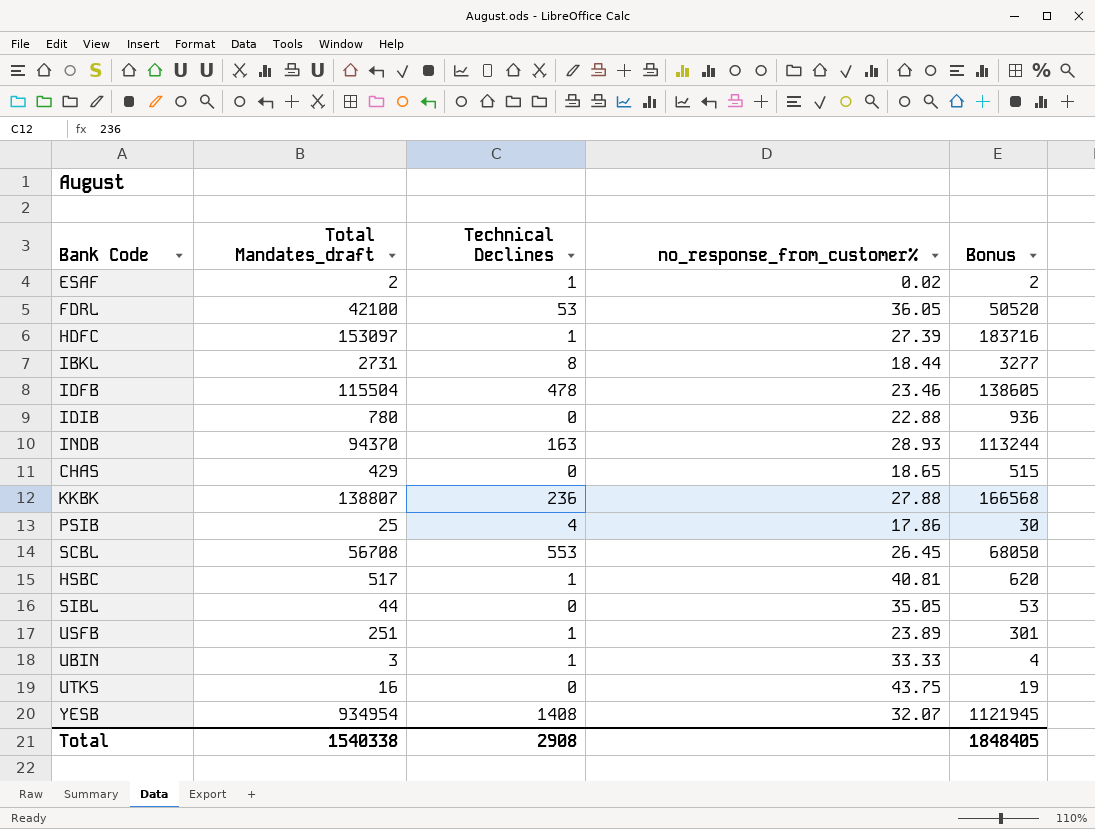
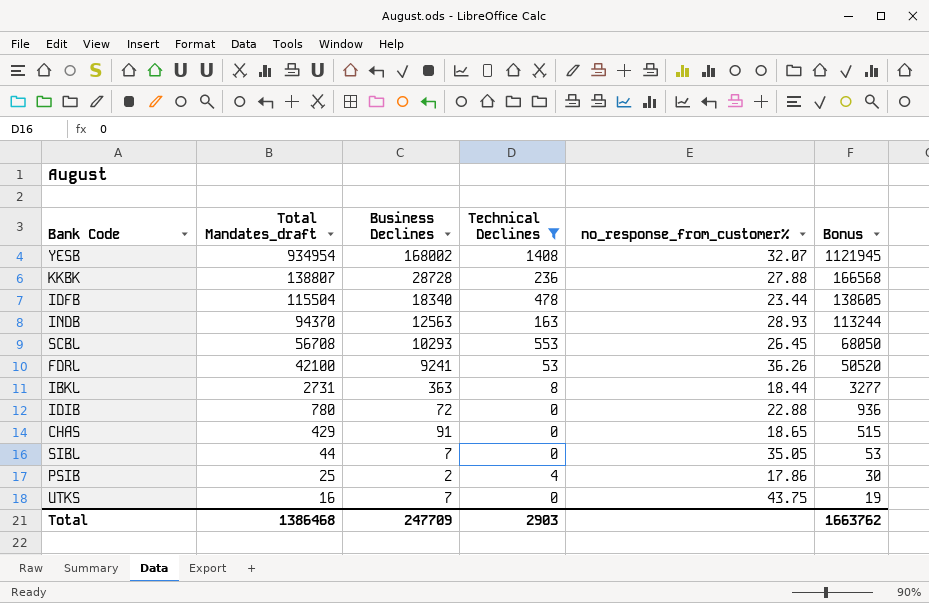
filter: none -> Technical Declines != 1
row order: none -> Total Mandates_draft descending
column Business Declines | position: none -> 3
IDFB | no_response_from_customer%: 23.46 -> 23.44
FDRL | no_response_from_customer%: 36.05 -> 36.26
Total | Total Mandates_draft: 1540338 -> 1386468
Total | Technical Declines: 2908 -> 2903
Total | Bonus: 1848405 -> 1663762

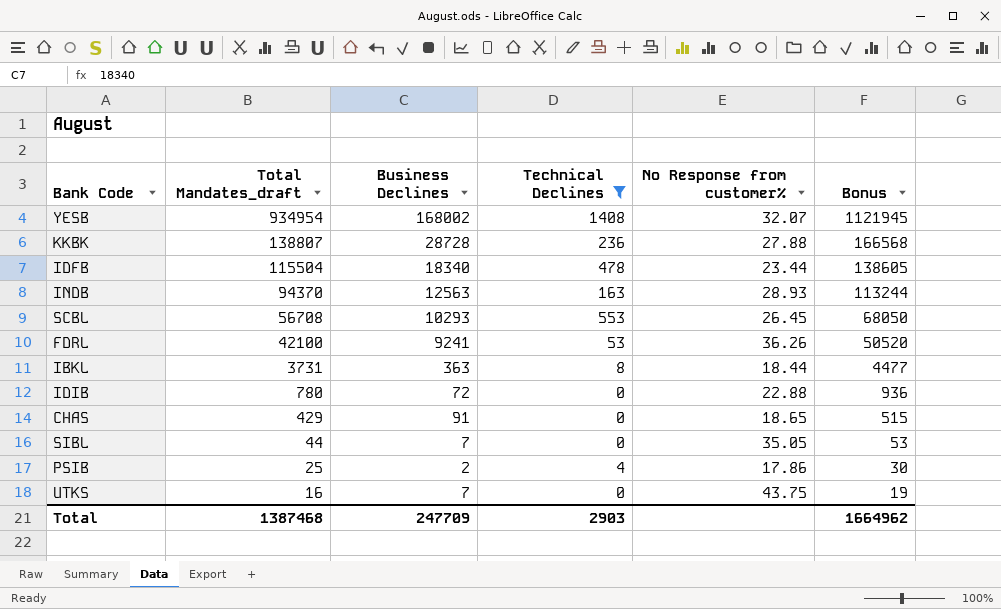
column name: no_response_from_customer% -> No Response from customer%
IBKL | Total Mandates_draft: 2731 -> 3731
IBKL | Bonus: 3277 -> 4477
Total | Total Mandates_draft: 1386468 -> 1387468
Total | Bonus: 1663762 -> 1664962

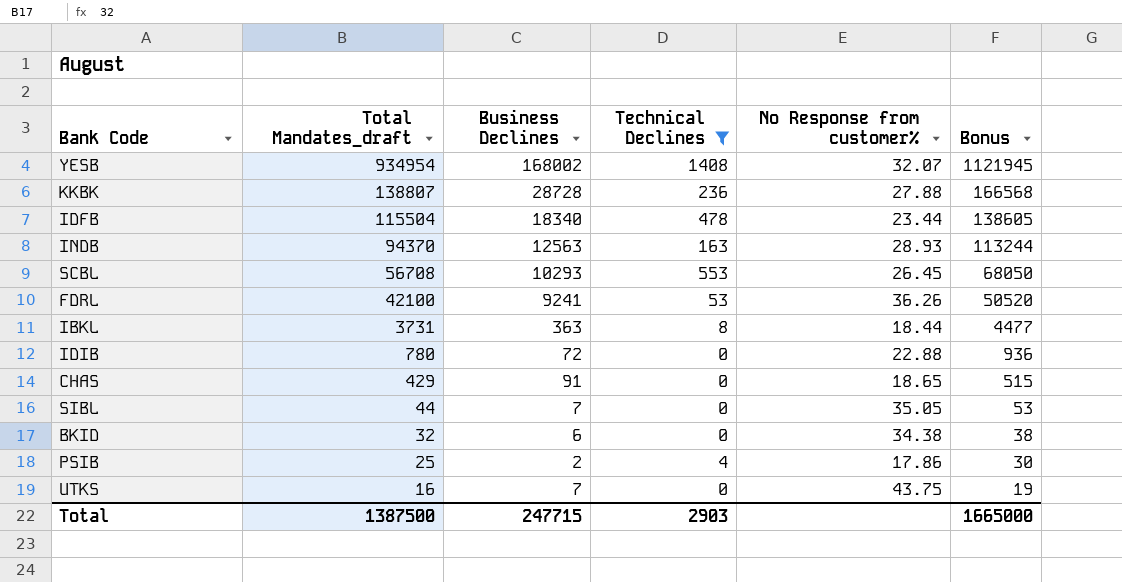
row BKID: none -> 32 | 6 | 0 | 34.38 | 38
Total | Total Mandates_draft: 1387468 -> 1387500
Total | Business Declines: 247709 -> 247715
Total | Bonus: 1664962 -> 1665000

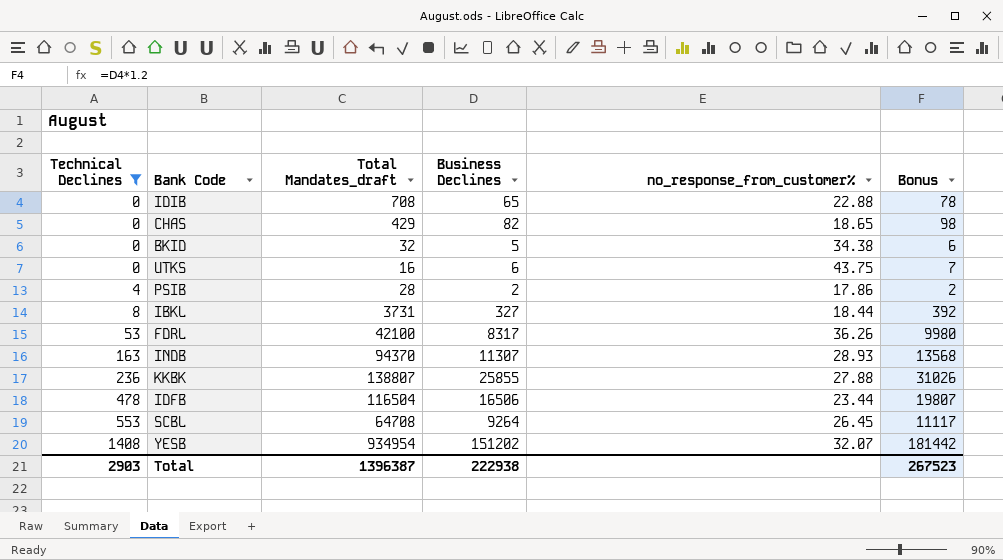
row order: Total Mandates_draft descending -> Technical Declines ascending
column Technical Declines | position: 4 -> 1
column name: No Response from customer% -> no_response_from_customer%
column Bonus | formula: [Total Mandates_draft] * 1.2 -> [Business Declines] * 1.2
row SIBL: 44 | 7 | 0 | 35.05 | 53 -> none
IDIB | Total Mandates_draft: 780 -> 708
IDIB | Business Declines: 72 -> 65
CHAS | Business Declines: 91 -> 82
BKID | Business Declines: 6 -> 5
UTKS | Business Declines: 7 -> 6
PSIB | Total Mandates_draft: 25 -> 28
IBKL | Business Declines: 363 -> 327
FDRL | Business Declines: 9241 -> 8317
INDB | Business Declines: 12563 -> 11307
KKBK | Business Declines: 28728 -> 25855
IDFB | Total Mandates_draft: 115504 -> 116504
IDFB | Business Declines: 18340 -> 16506
SCBL | Total Mandates_draft: 56708 -> 64708
SCBL | Business Declines: 10293 -> 9264
YESB | Business Declines: 168002 -> 151202
Total | Total Mandates_draft: 1387500 -> 1396387
Total | Business Declines: 247715 -> 222938
Total | Bonus: 1665000 -> 267523

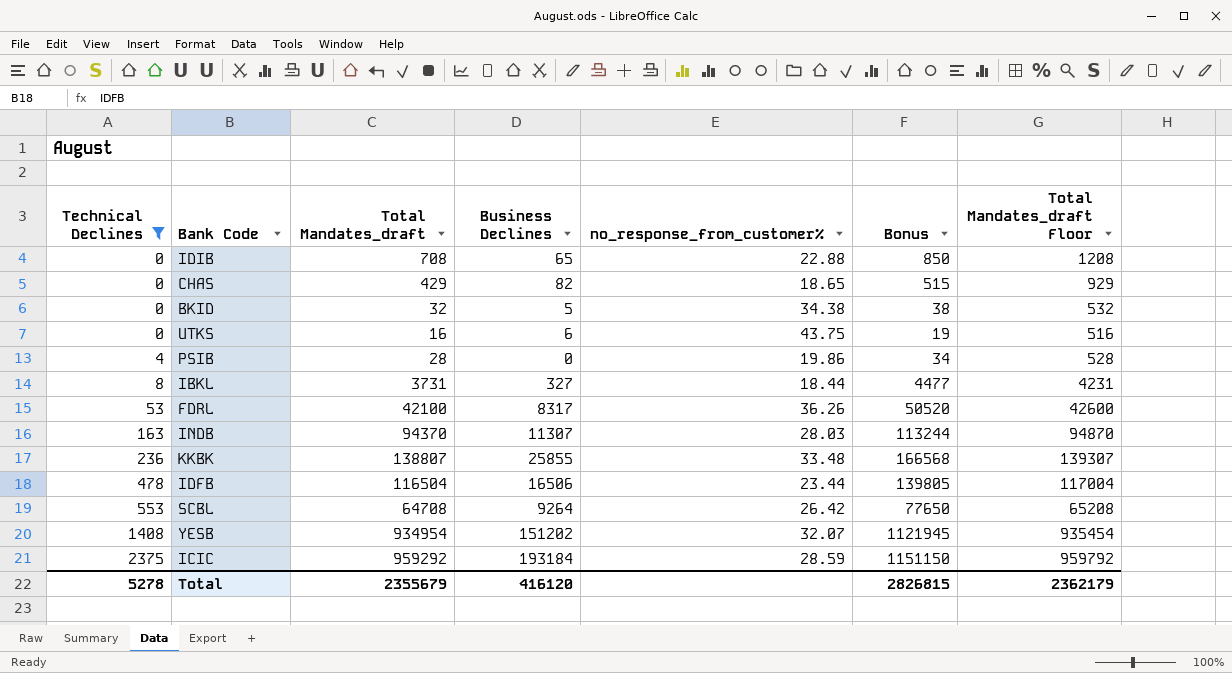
column Bonus | formula: [Business Declines] * 1.2 -> [Total Mandates_draft] * 1.2
column Total Mandates_draft Floor | formula: none -> [Total Mandates_draft] + 500
PSIB | Business Declines: 2 -> 0
PSIB | no_response_from_customer%: 17.86 -> 19.86
INDB | no_response_from_customer%: 28.93 -> 28.03
KKBK | no_response_from_customer%: 27.88 -> 33.48
SCBL | no_response_from_customer%: 26.45 -> 26.42
row ICIC: none -> 2375 | 959292 | 193184 | 28.59 | 1151150 | 959792
Total | Technical Declines: 2903 -> 5278
Total | Total Mandates_draft: 1396387 -> 2355679
Total | Business Declines: 222938 -> 416120
Total | Bonus: 267523 -> 2826815

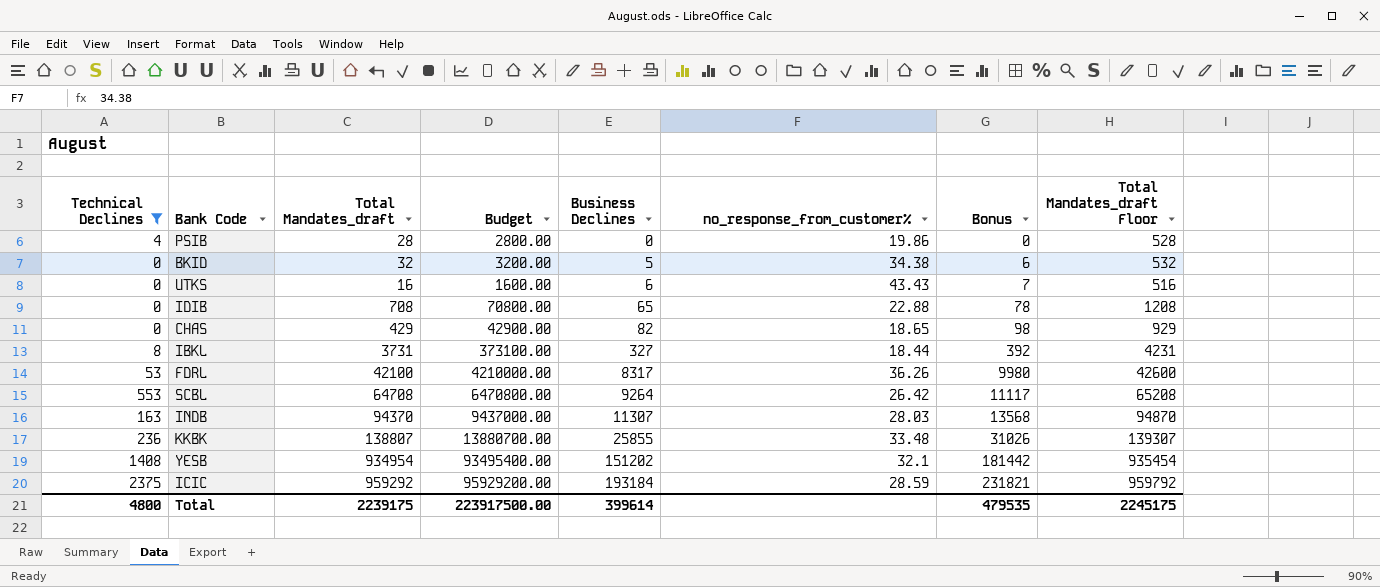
row order: Technical Declines ascending -> Business Declines ascending
column Budget | formula: none -> [Total Mandates_draft] * 100
column Bonus | formula: [Total Mandates_draft] * 1.2 -> [Business Declines] * 1.2
row IDFB: 478 | 116504 | 16506 | 23.44 | 139805 | 117004 -> none
UTKS | no_response_from_customer%: 43.75 -> 43.43
YESB | no_response_from_customer%: 32.07 -> 32.1
Total | Technical Declines: 5278 -> 4800
Total | Total Mandates_draft: 2355679 -> 2239175
Total | Business Declines: 416120 -> 399614
Total | Bonus: 2826815 -> 479535
Total | Total Mandates_draft Floor: 2362179 -> 2245175

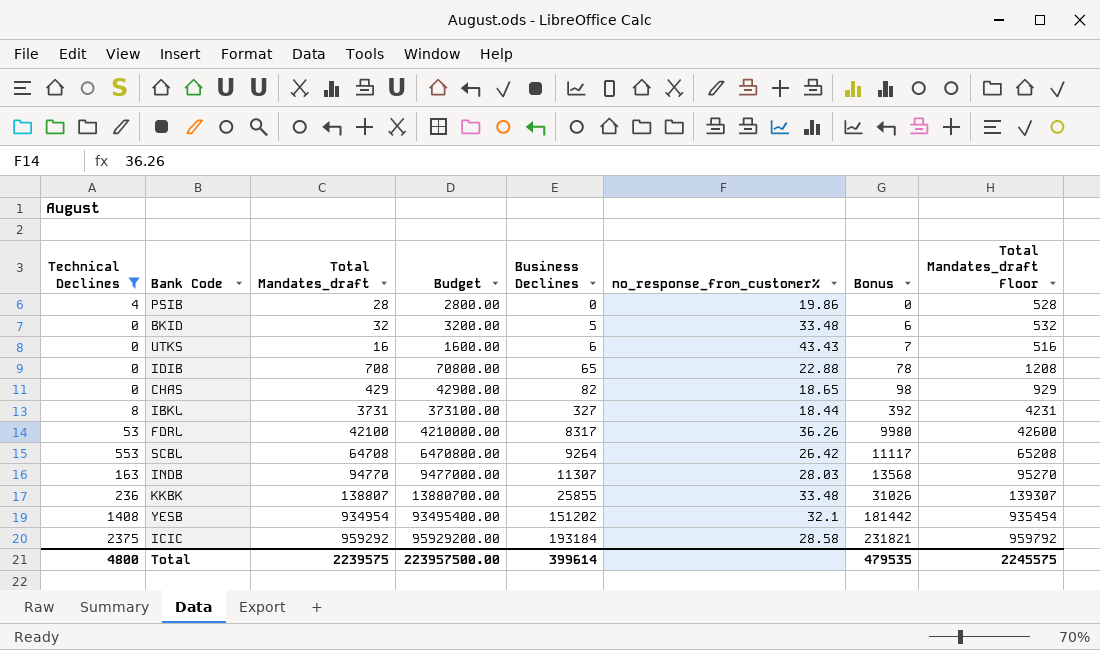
BKID | no_response_from_customer%: 34.38 -> 33.48
INDB | Total Mandates_draft: 94370 -> 94770
INDB | Budget: 9437000.00 -> 9477000.00
INDB | Total Mandates_draft Floor: 94870 -> 95270
ICIC | no_response_from_customer%: 28.59 -> 28.58
Total | Total Mandates_draft: 2239175 -> 2239575
Total | Budget: 223917500.00 -> 223957500.00
Total | Total Mandates_draft Floor: 2245175 -> 2245575

